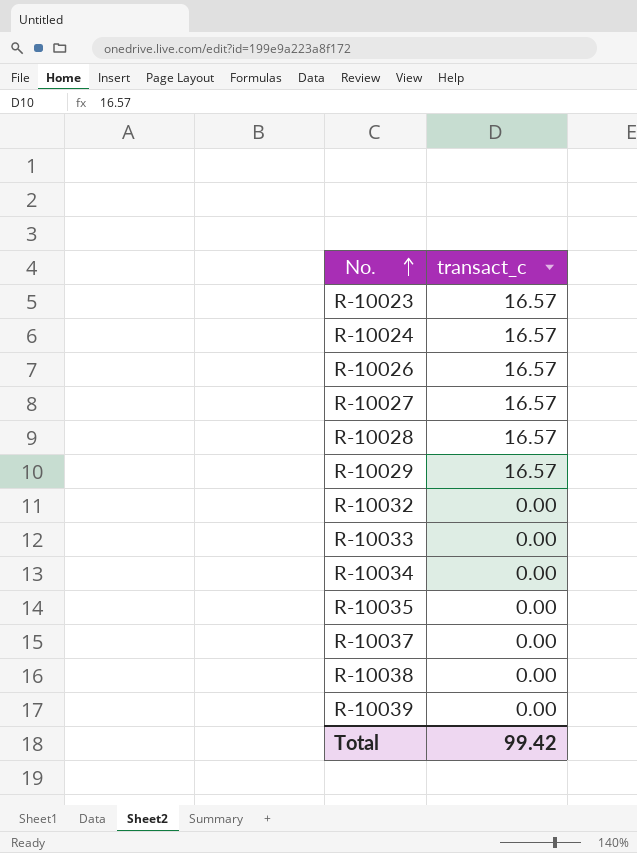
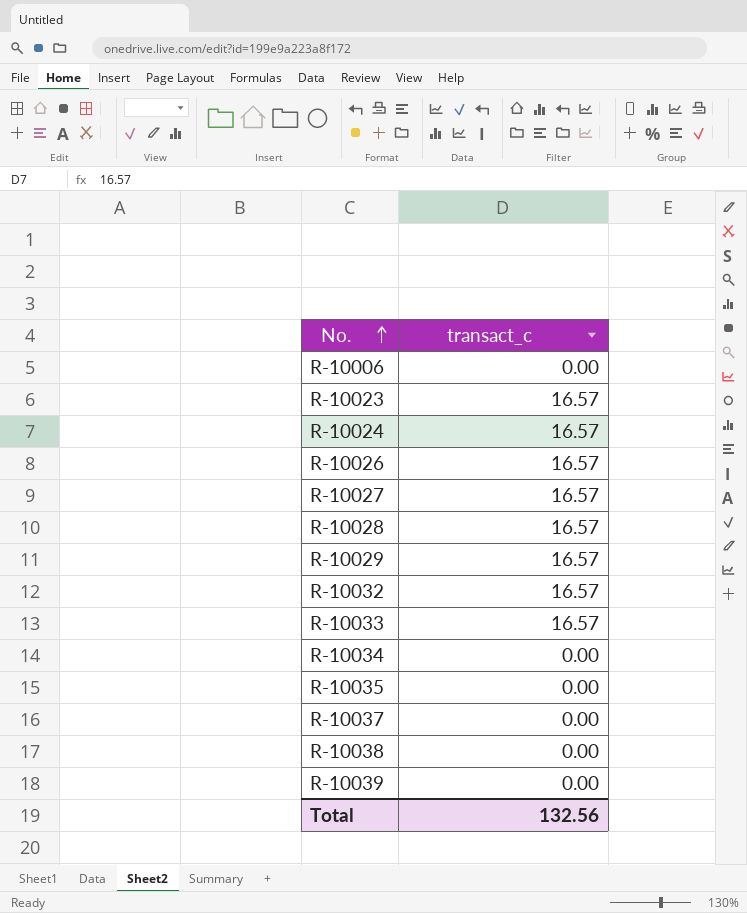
row R-10006: none -> 0.00
R-10032 | transact_c: 0.00 -> 16.57
R-10033 | transact_c: 0.00 -> 16.57
Total | transact_c: 99.42 -> 132.56

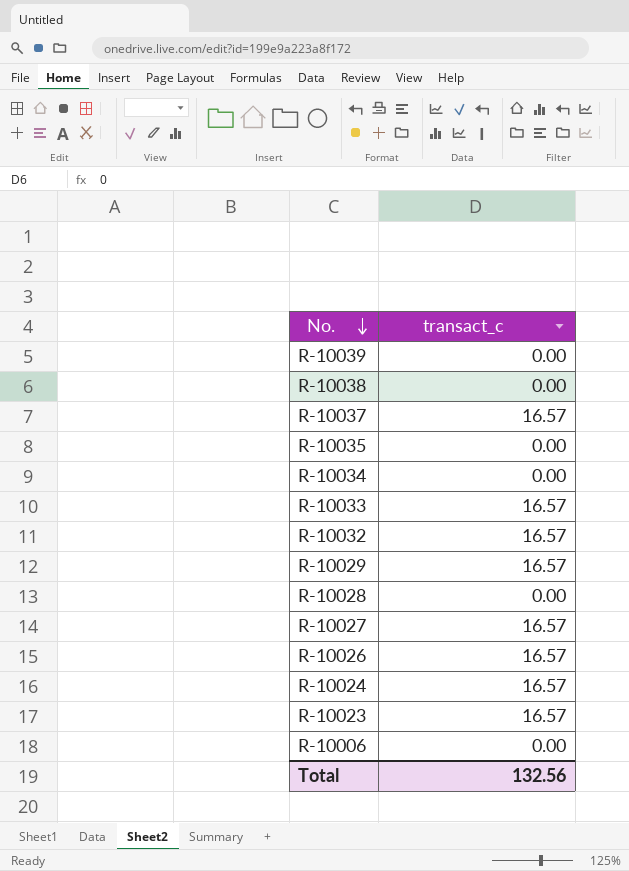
row order: No. ascending -> No. descending
R-10037 | transact_c: 0.00 -> 16.57
R-10028 | transact_c: 16.57 -> 0.00

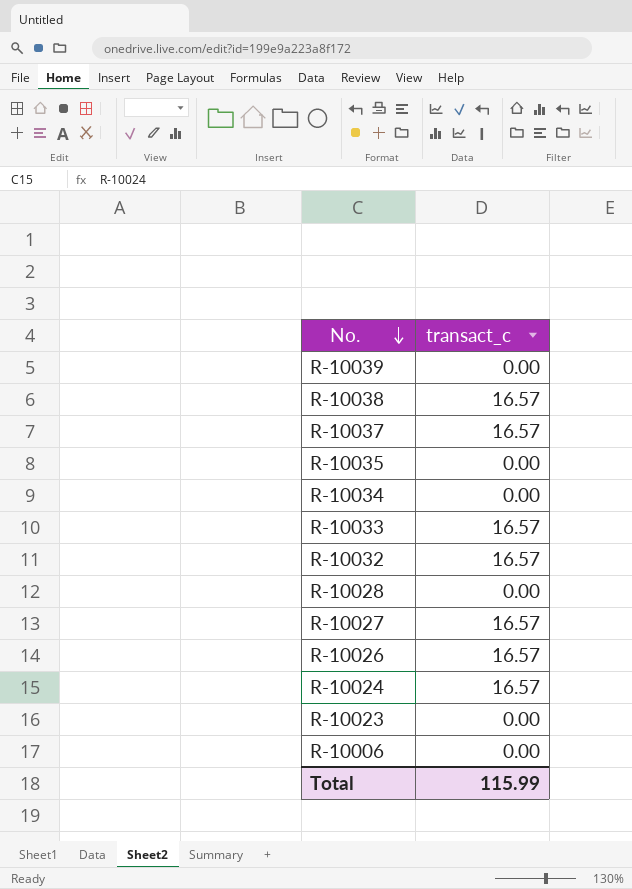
row R-10029: 16.57 -> none
R-10038 | transact_c: 0.00 -> 16.57
R-10023 | transact_c: 16.57 -> 0.00
Total | transact_c: 132.56 -> 115.99

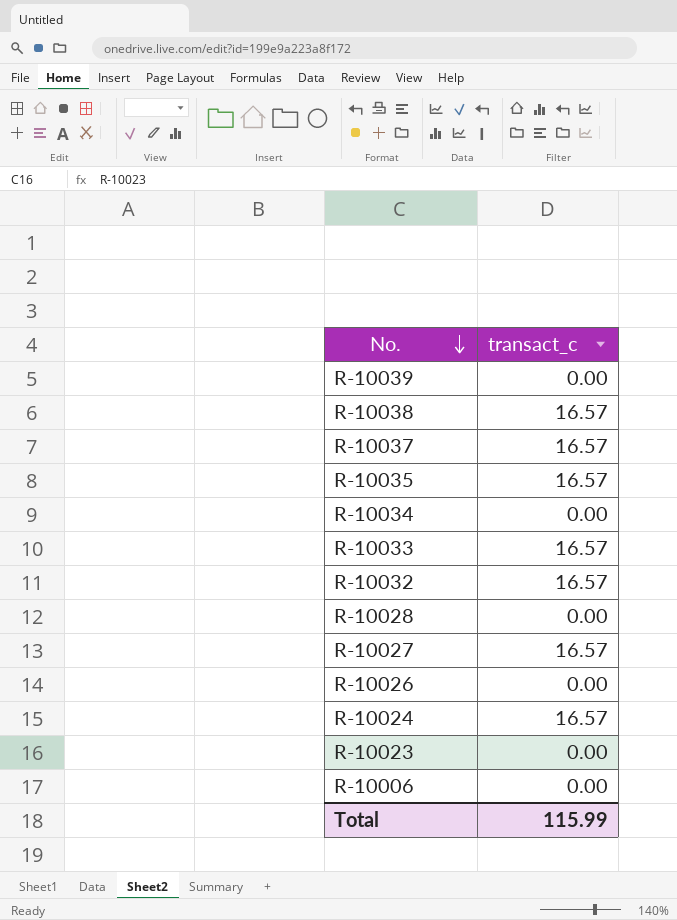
R-10035 | transact_c: 0.00 -> 16.57
R-10026 | transact_c: 16.57 -> 0.00

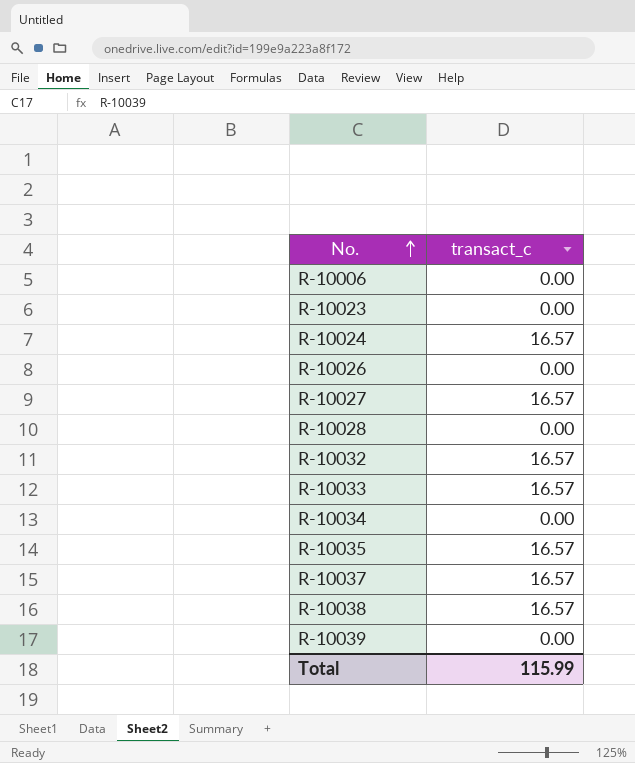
row order: No. descending -> No. ascending

